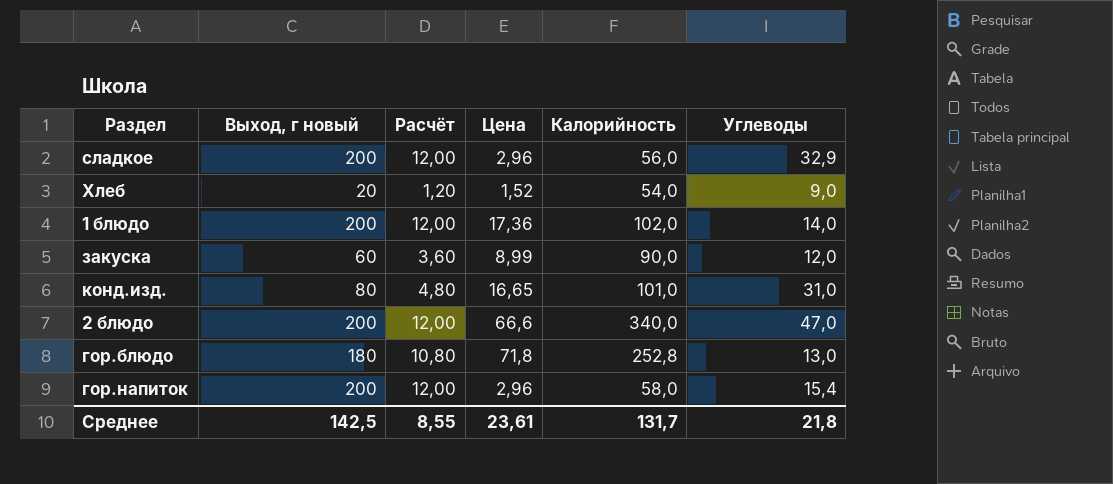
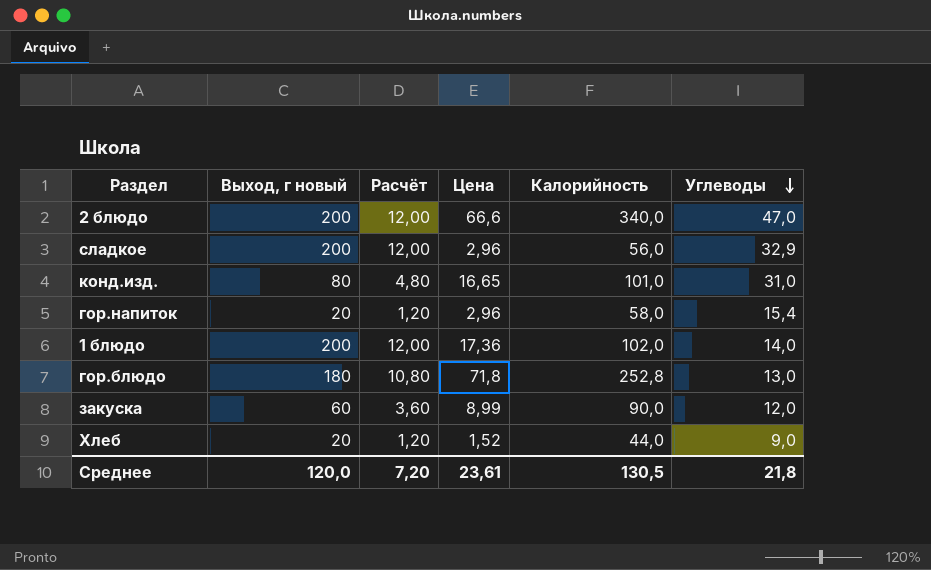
row order: none -> Углеводы descending
гор.напиток | Выход, г новый: 200 -> 20
гор.напиток | Расчёт: 12,00 -> 1,20
Хлеб | Калорийность: 54,0 -> 44,0
Среднее | Выход, г новый: 142,5 -> 120,0
Среднее | Расчёт: 8,55 -> 7,20
Среднее | Калорийность: 131,7 -> 130,5

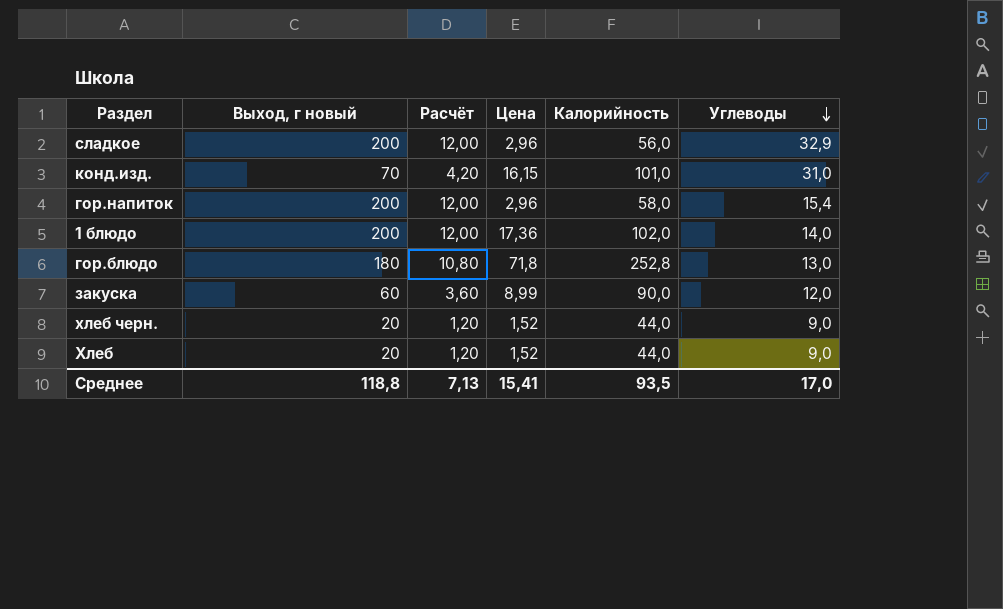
row 2 блюдо: 200 | 12,00 | 66,6 | 340,0 | 47,0 -> none
конд.изд. | Выход, г новый: 80 -> 70
конд.изд. | Расчёт: 4,80 -> 4,20
конд.изд. | Цена: 16,65 -> 16,15
гор.напиток | Выход, г новый: 20 -> 200
гор.напиток | Расчёт: 1,20 -> 12,00
row хлеб черн.: none -> 20 | 1,20 | 1,52 | 44,0 | 9,0
Среднее | Выход, г новый: 120,0 -> 118,8
Среднее | Расчёт: 7,20 -> 7,13
Среднее | Цена: 23,61 -> 15,41
Среднее | Калорийность: 130,5 -> 93,5
Среднее | Углеводы: 21,8 -> 17,0

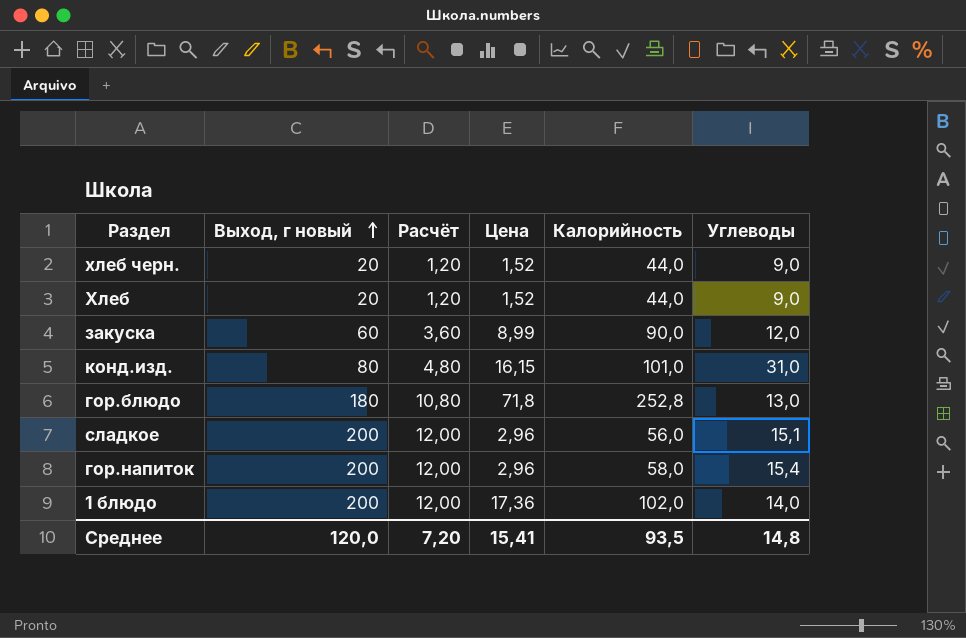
row order: Углеводы descending -> Выход, г новый ascending
конд.изд. | Выход, г новый: 70 -> 80
конд.изд. | Расчёт: 4,20 -> 4,80
сладкое | Углеводы: 32,9 -> 15,1
Среднее | Выход, г новый: 118,8 -> 120,0
Среднее | Расчёт: 7,13 -> 7,20
Среднее | Углеводы: 17,0 -> 14,8

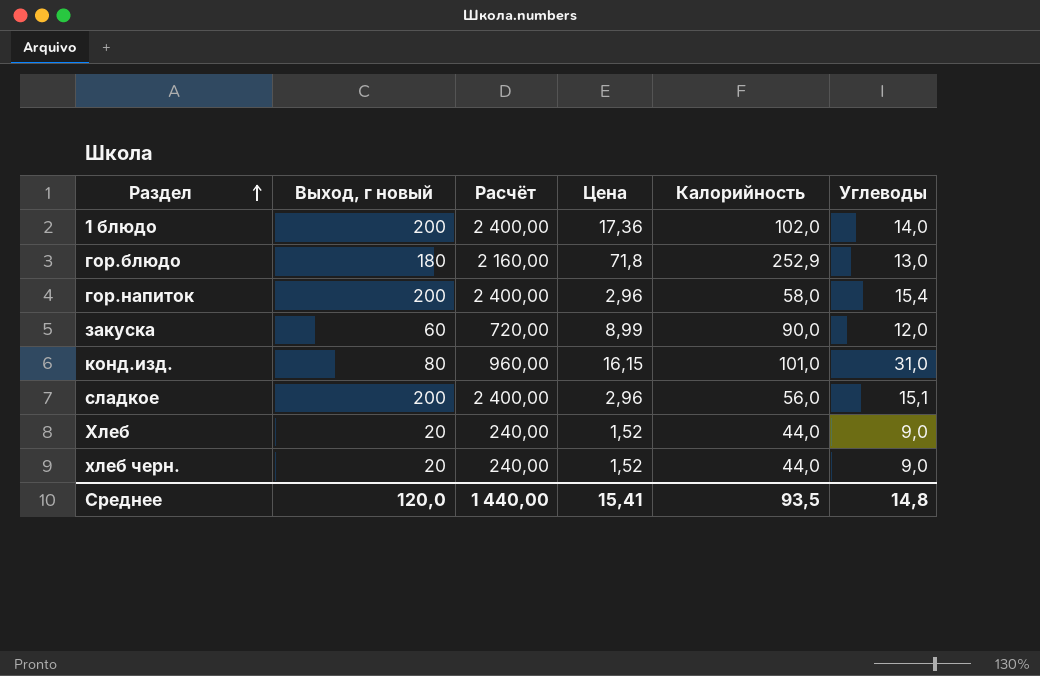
row order: Выход, г новый ascending -> Раздел ascending
column Расчёт | formula: [Выход, г новый] * 0,06 -> [Выход, г новый] * 12
гор.блюдо | Калорийность: 252,8 -> 252,9
Среднее | Расчёт: 7,20 -> 1 440,00

